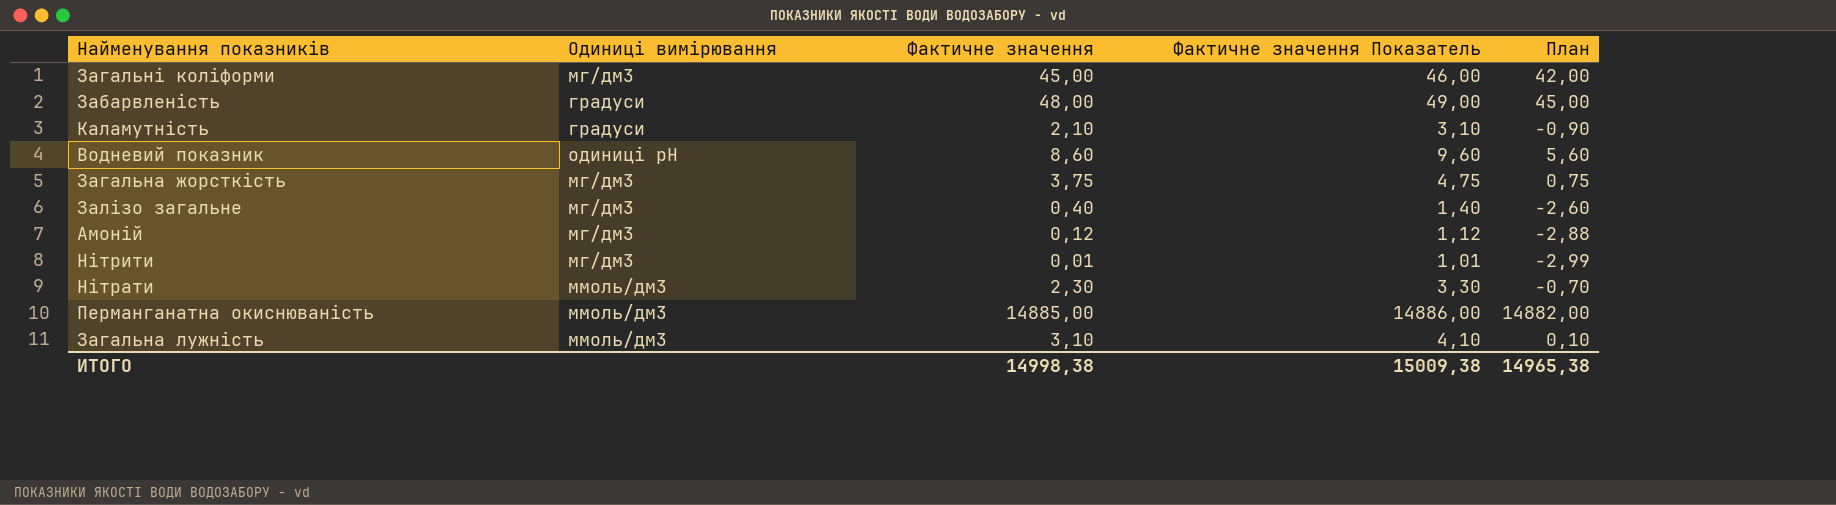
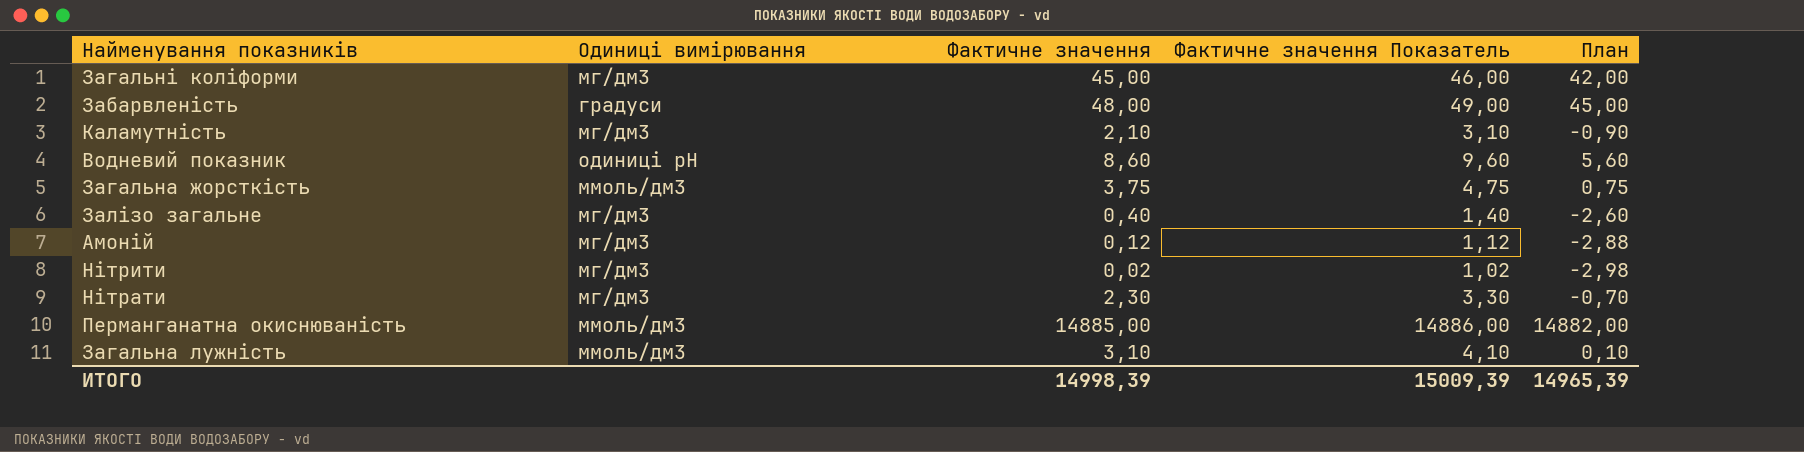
Каламутність | Одиниці вимірювання: градуси -> мг/дм3
Загальна жорсткість | Одиниці вимірювання: мг/дм3 -> ммоль/дм3
Нітрити | Фактичне значення: 0,01 -> 0,02
Нітрити | Фактичне значення Показатель: 1,01 -> 1,02
Нітрити | План: -2,99 -> -2,98
Нітрати | Одиниці вимірювання: ммоль/дм3 -> мг/дм3
ИТОГО | Фактичне значення: 14998,38 -> 14998,39
ИТОГО | Фактичне значення Показатель: 15009,38 -> 15009,39
ИТОГО | План: 14965,38 -> 14965,39

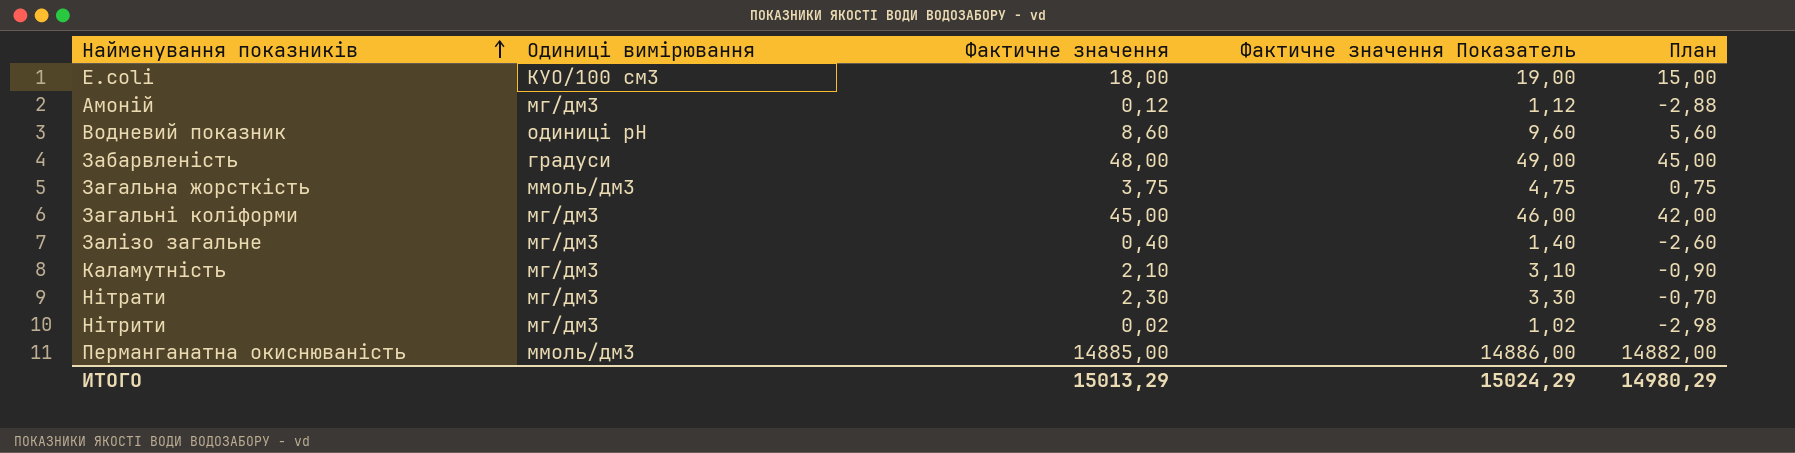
row order: none -> Найменування показників ascending
row Загальна лужність: ммоль/дм3 | 3,10 | 4,10 | 0,10 -> none
row E.coli: none -> КУО/100 см3 | 18,00 | 19,00 | 15,00
ИТОГО | Фактичне значення: 14998,39 -> 15013,29
ИТОГО | Фактичне значення Показатель: 15009,39 -> 15024,29
ИТОГО | План: 14965,39 -> 14980,29

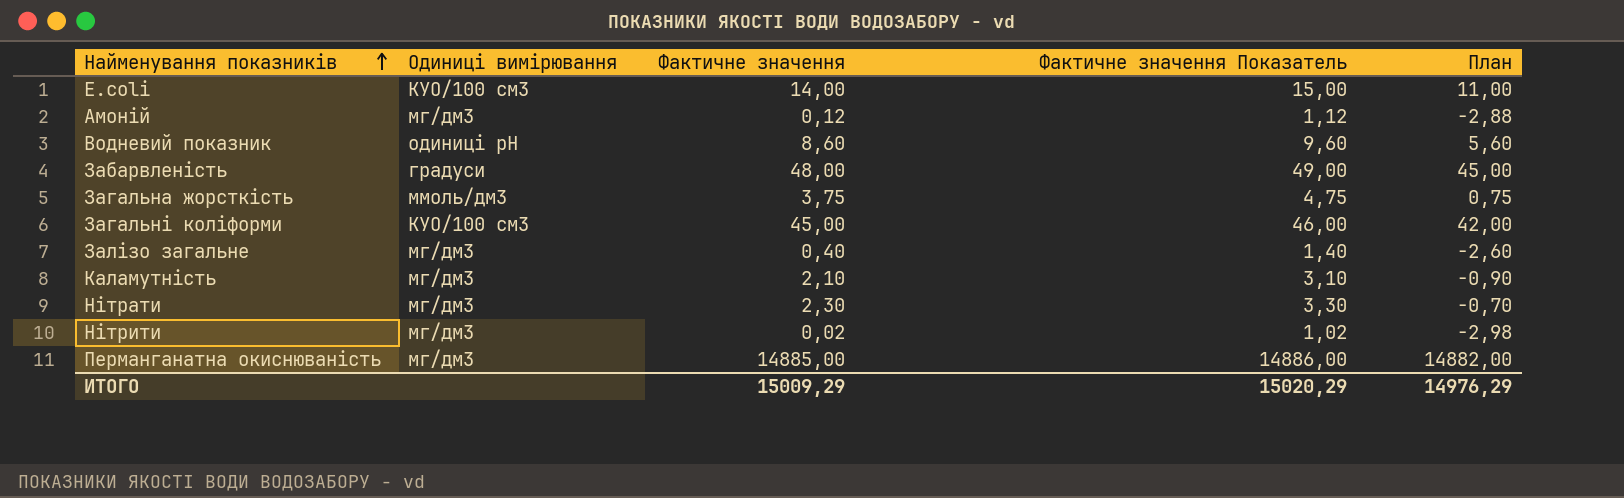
E.coli | Фактичне значення: 18,00 -> 14,00
E.coli | Фактичне значення Показатель: 19,00 -> 15,00
E.coli | План: 15,00 -> 11,00
Загальні коліформи | Одиниці вимірювання: мг/дм3 -> КУО/100 см3
Перманганатна окиснюваність | Одиниці вимірювання: ммоль/дм3 -> мг/дм3
ИТОГО | Фактичне значення: 15013,29 -> 15009,29
ИТОГО | Фактичне значення Показатель: 15024,29 -> 15020,29
ИТОГО | План: 14980,29 -> 14976,29

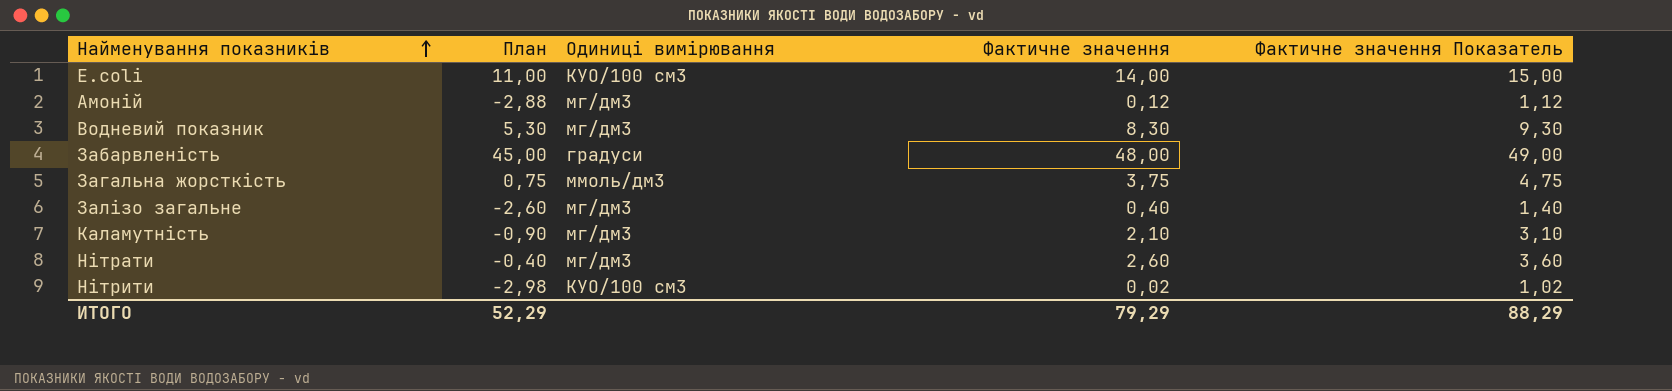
column План | position: 5 -> 2
row Загальні коліформи: КУО/100 см3 | 45,00 | 46,00 | 42,00 -> none
row Перманганатна окиснюваність: мг/дм3 | 14885,00 | 14886,00 | 14882,00 -> none
Водневий показник | План: 5,60 -> 5,30
Водневий показник | Одиниці вимірювання: одиниці pH -> мг/дм3
Водневий показник | Фактичне значення: 8,60 -> 8,30
Водневий показник | Фактичне значення Показатель: 9,60 -> 9,30
Нітрати | План: -0,70 -> -0,40
Нітрати | Фактичне значення: 2,30 -> 2,60
Нітрати | Фактичне значення Показатель: 3,30 -> 3,60
Нітрити | Одиниці вимірювання: мг/дм3 -> КУО/100 см3
ИТОГО | План: 14976,29 -> 52,29
ИТОГО | Фактичне значення: 15009,29 -> 79,29
ИТОГО | Фактичне значення Показатель: 15020,29 -> 88,29

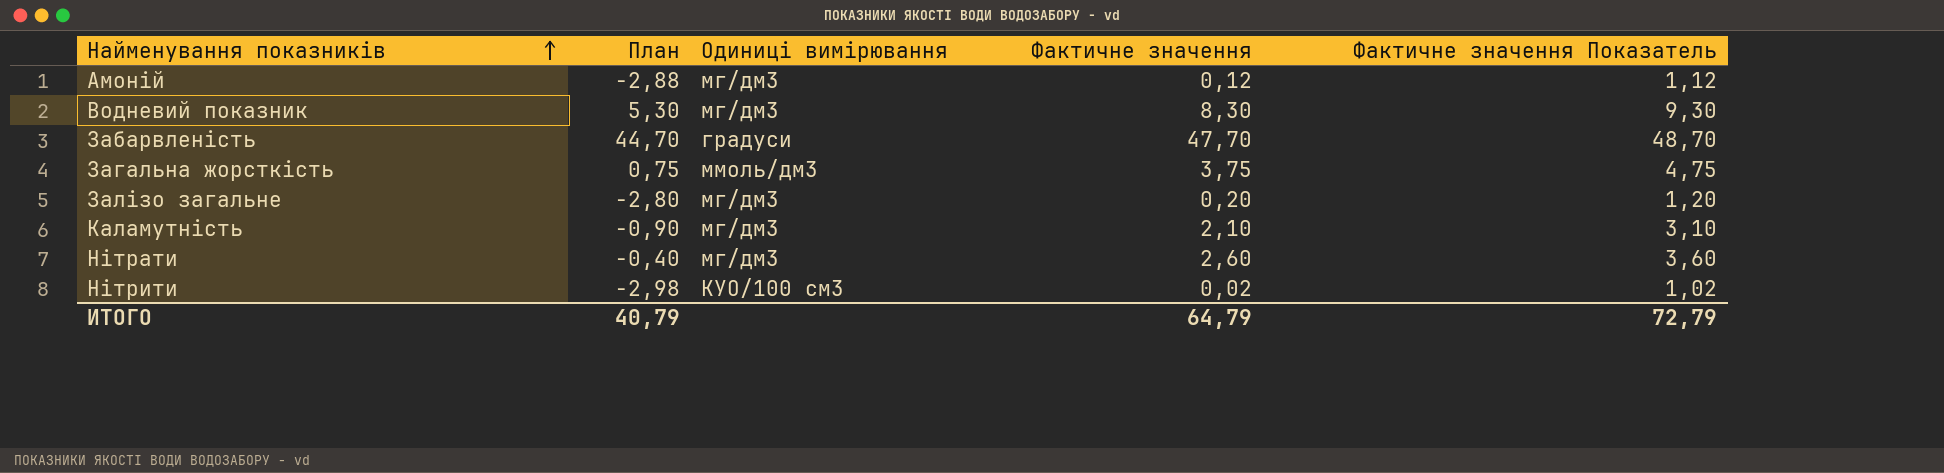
row E.coli: 11,00 | КУО/100 см3 | 14,00 | 15,00 -> none
Забарвленість | План: 45,00 -> 44,70
Забарвленість | Фактичне значення: 48,00 -> 47,70
Забарвленість | Фактичне значення Показатель: 49,00 -> 48,70
Залізо загальне | План: -2,60 -> -2,80
Залізо загальне | Фактичне значення: 0,40 -> 0,20
Залізо загальне | Фактичне значення Показатель: 1,40 -> 1,20
ИТОГО | План: 52,29 -> 40,79
ИТОГО | Фактичне значення: 79,29 -> 64,79
ИТОГО | Фактичне значення Показатель: 88,29 -> 72,79

